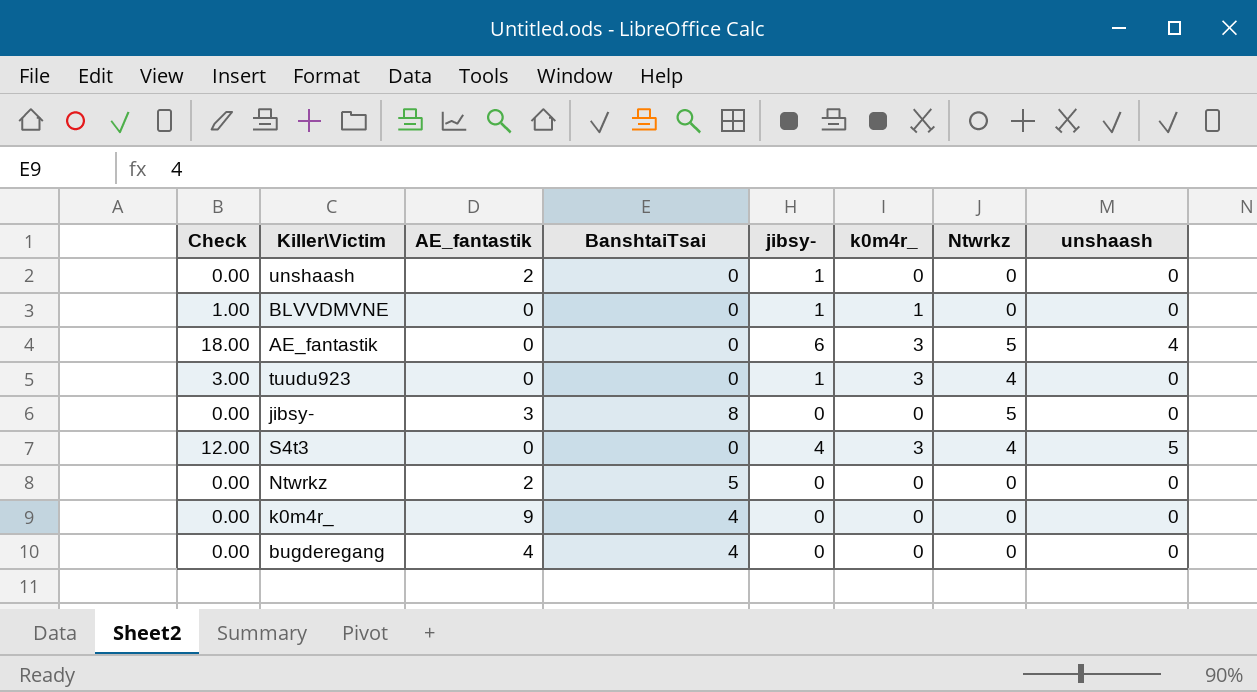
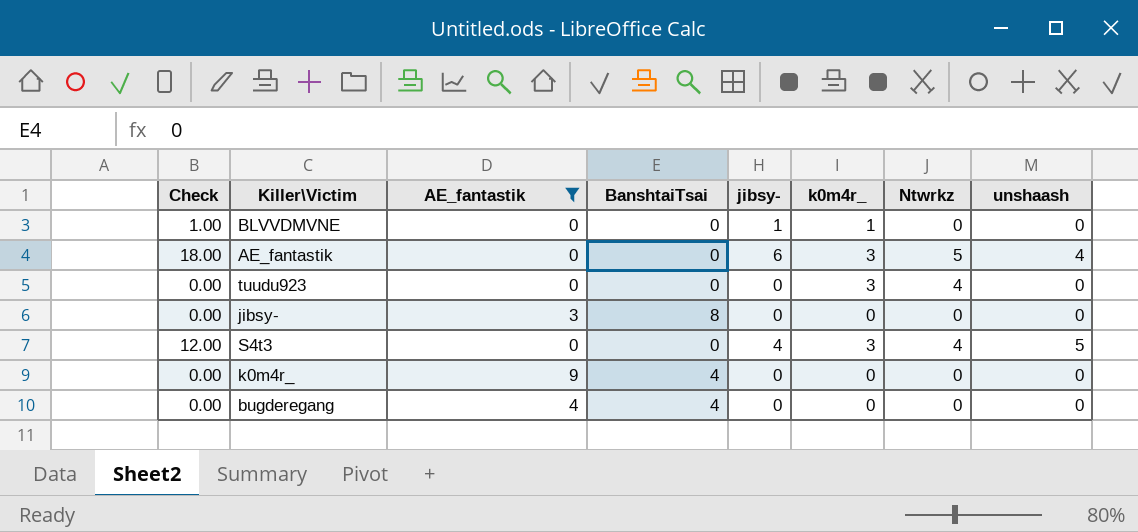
filter: none -> AE_fantastik != 2
tuudu923 | Check: 3.00 -> 0.00
tuudu923 | jibsy-: 1 -> 0
jibsy- | Ntwrkz: 5 -> 0

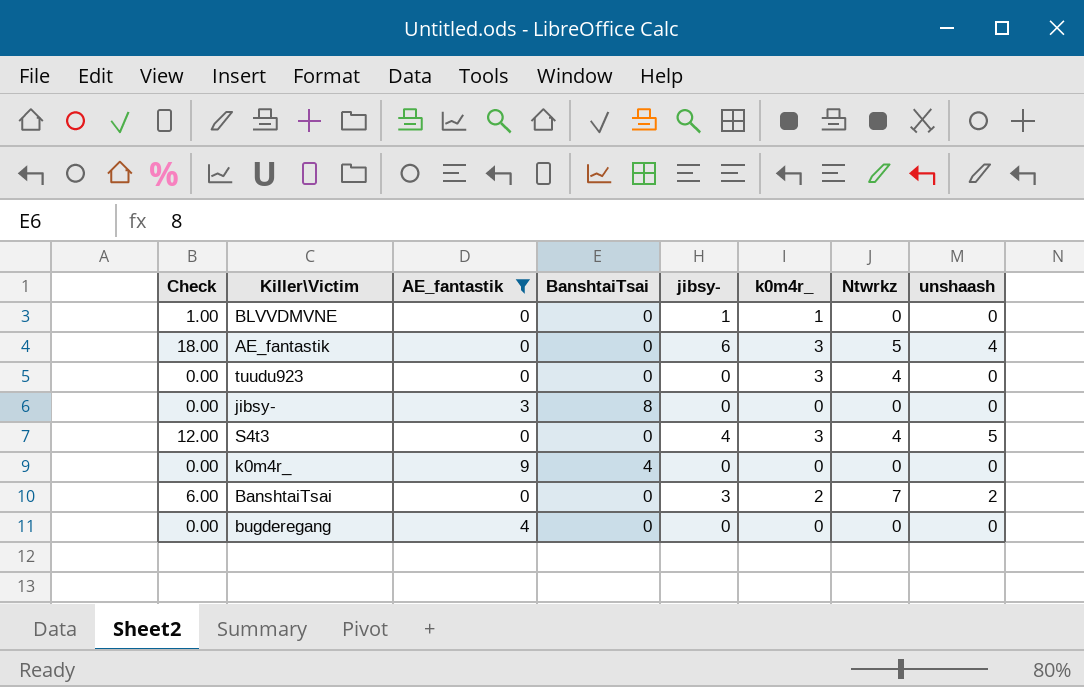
row BanshtaiTsai: none -> 6.00 | 0 | 0 | 3 | 2 | 7 | 2
bugderegang | BanshtaiTsai: 4 -> 0

